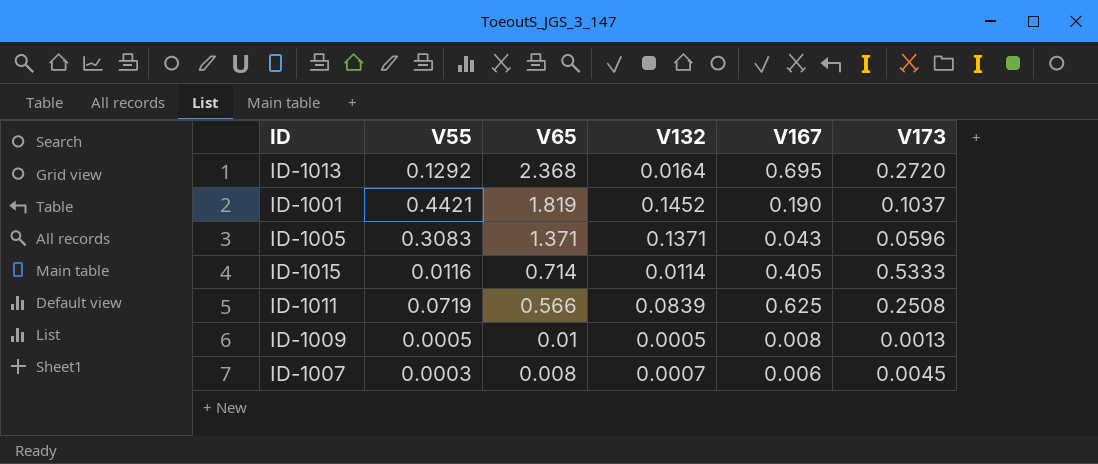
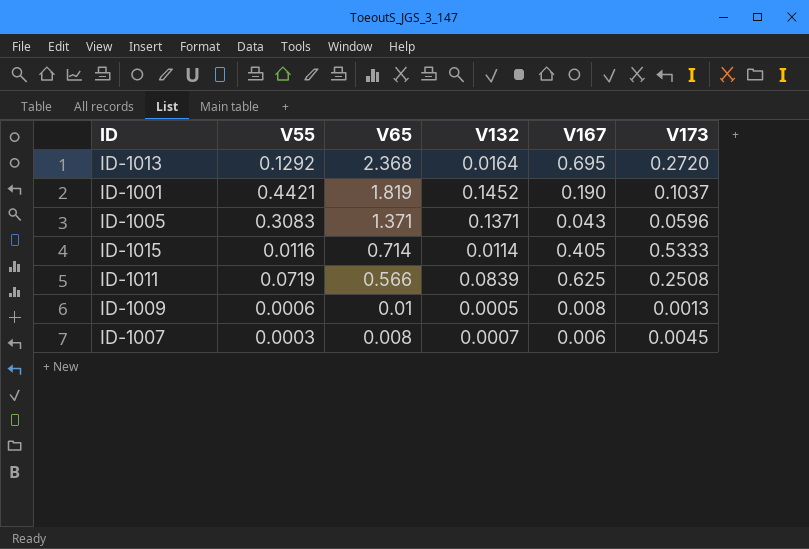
ID-1009 | V55: 0.0005 -> 0.0006

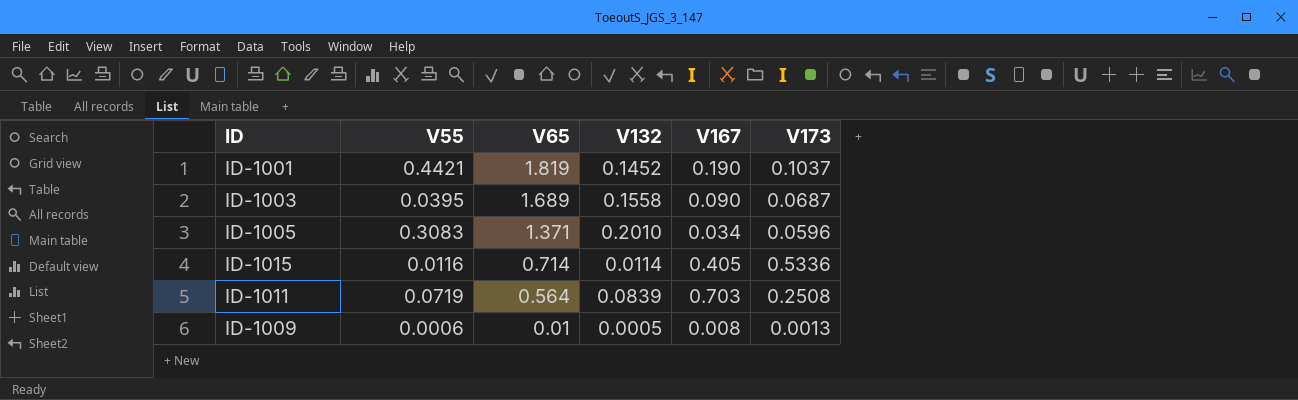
row ID-1013: 0.1292 | 2.368 | 0.0164 | 0.695 | 0.2720 -> none
row ID-1007: 0.0003 | 0.008 | 0.0007 | 0.006 | 0.0045 -> none
row ID-1003: none -> 0.0395 | 1.689 | 0.1558 | 0.090 | 0.0687
ID-1005 | V132: 0.1371 -> 0.2010
ID-1005 | V167: 0.043 -> 0.034
ID-1015 | V173: 0.5333 -> 0.5336
ID-1011 | V65: 0.566 -> 0.564
ID-1011 | V167: 0.625 -> 0.703

